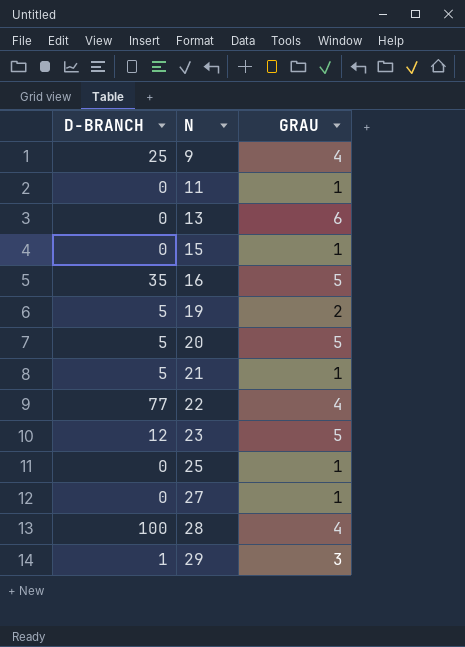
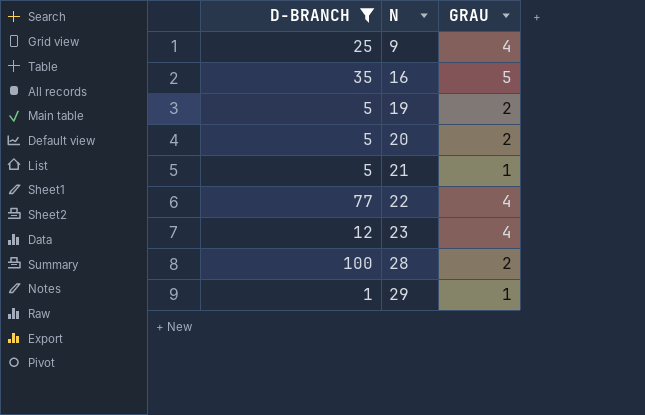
filter: none -> D-BRANCH != 0
20 | GRAU: 5 -> 2
23 | GRAU: 5 -> 4
28 | GRAU: 4 -> 2
29 | GRAU: 3 -> 1

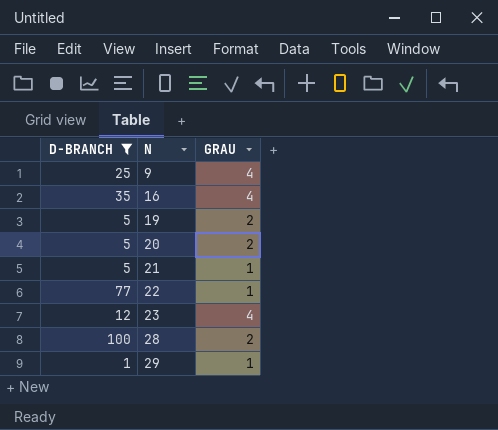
16 | GRAU: 5 -> 4
22 | GRAU: 4 -> 1

